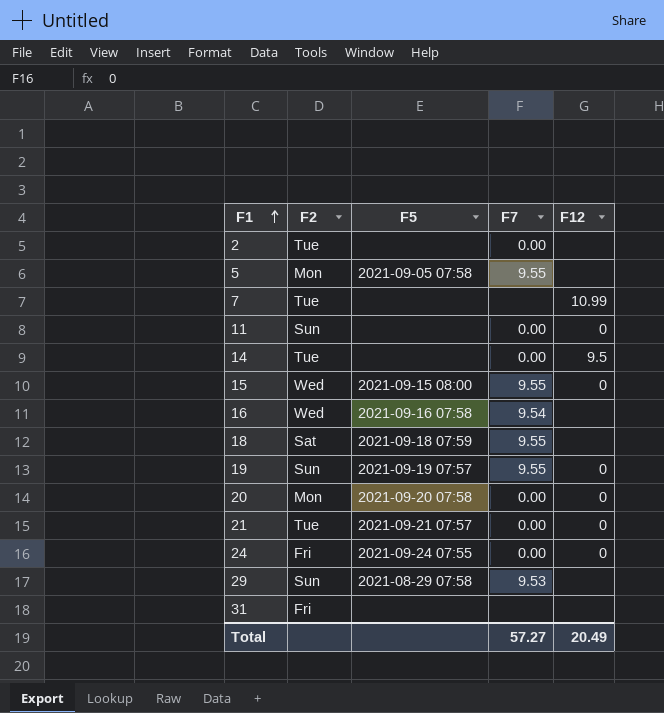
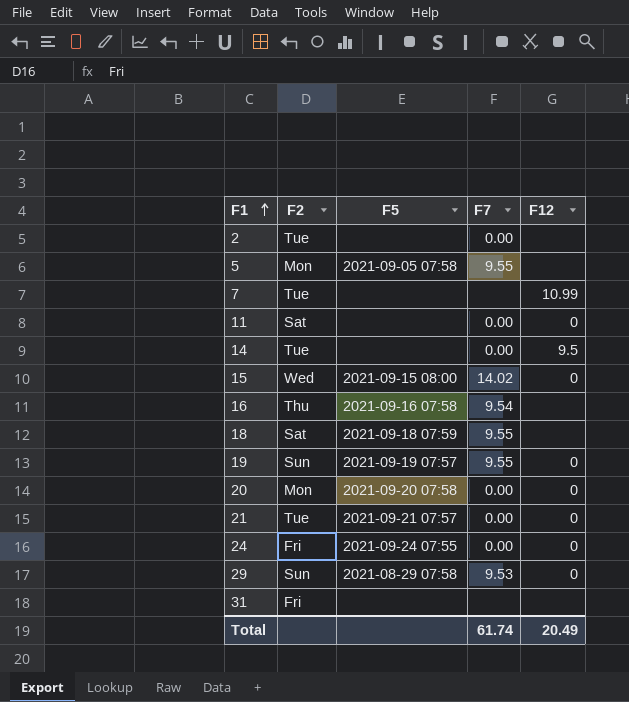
11 | F2: Sun -> Sat
15 | F7: 9.55 -> 14.02
16 | F2: Wed -> Thu
29 | F12: none -> 0
Total | F7: 57.27 -> 61.74

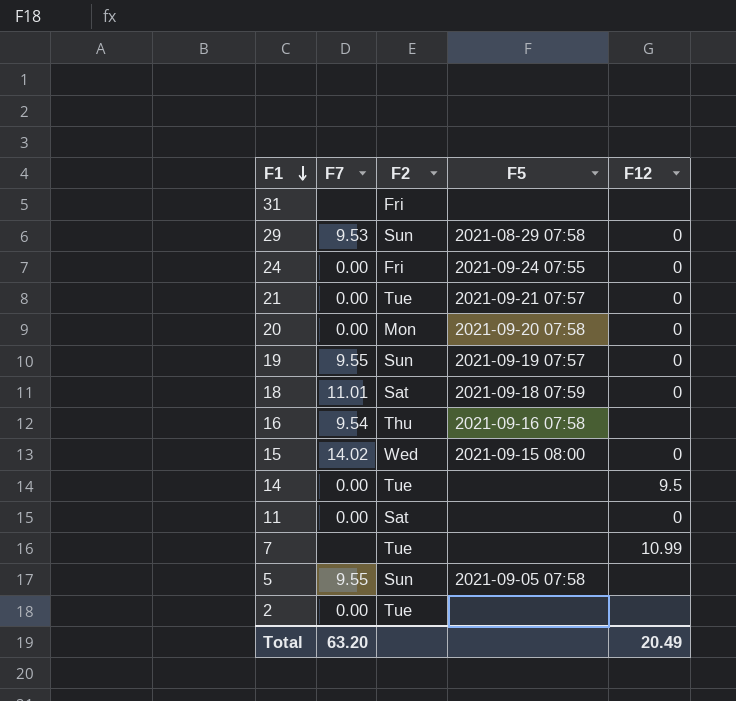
row order: F1 ascending -> F1 descending
column F7 | position: 4 -> 2
18 | F7: 9.55 -> 11.01
18 | F12: none -> 0
5 | F2: Mon -> Sun
Total | F7: 61.74 -> 63.20

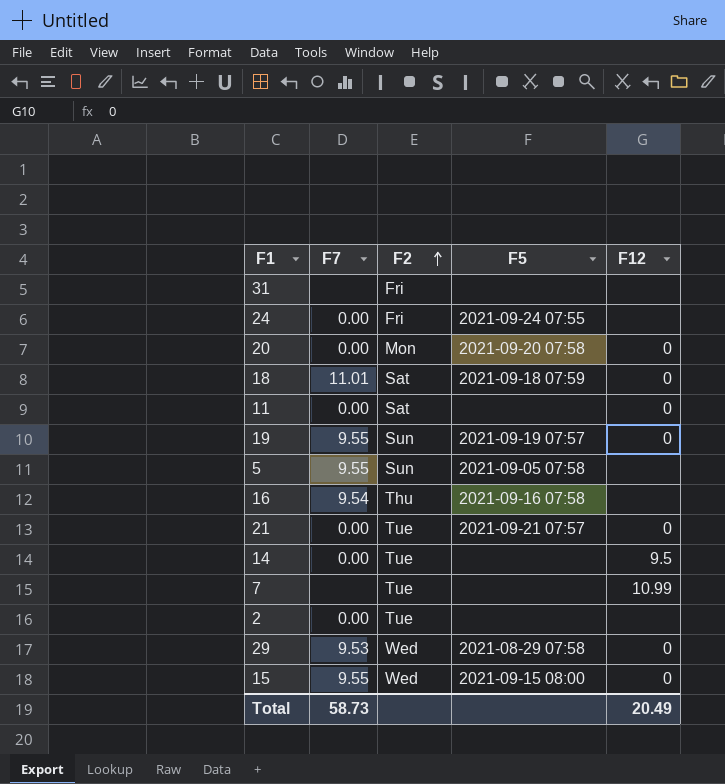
row order: F1 descending -> F2 ascending
24 | F12: 0 -> none
29 | F2: Sun -> Wed
15 | F7: 14.02 -> 9.55
Total | F7: 63.20 -> 58.73

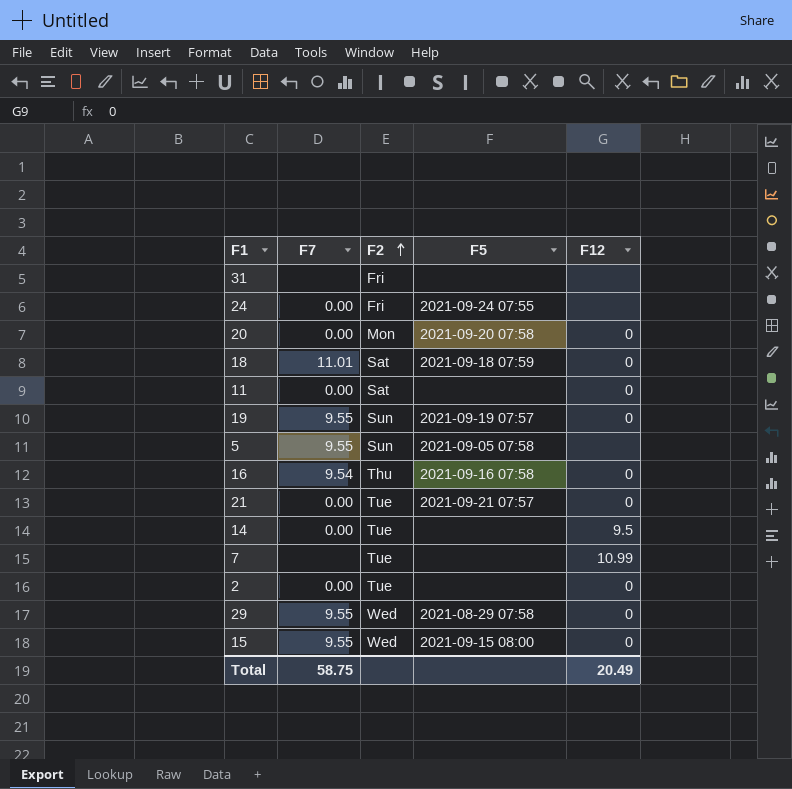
16 | F12: none -> 0
2 | F12: none -> 0
29 | F7: 9.53 -> 9.55
Total | F7: 58.73 -> 58.75

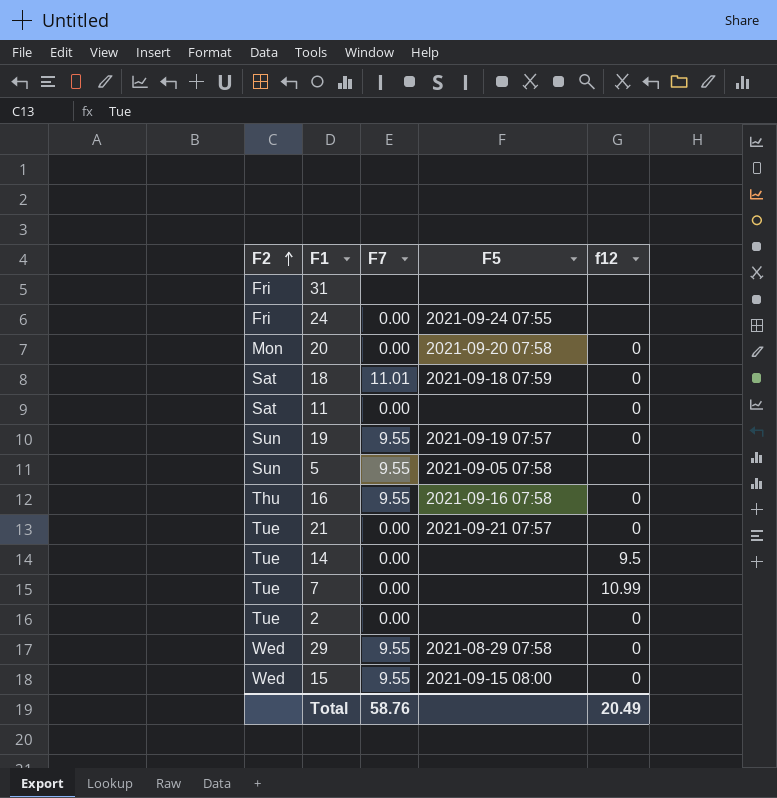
column F2 | position: 3 -> 1
column name: F12 -> f12
16 | F7: 9.54 -> 9.55
7 | F7: none -> 0.00
Total | F7: 58.75 -> 58.76

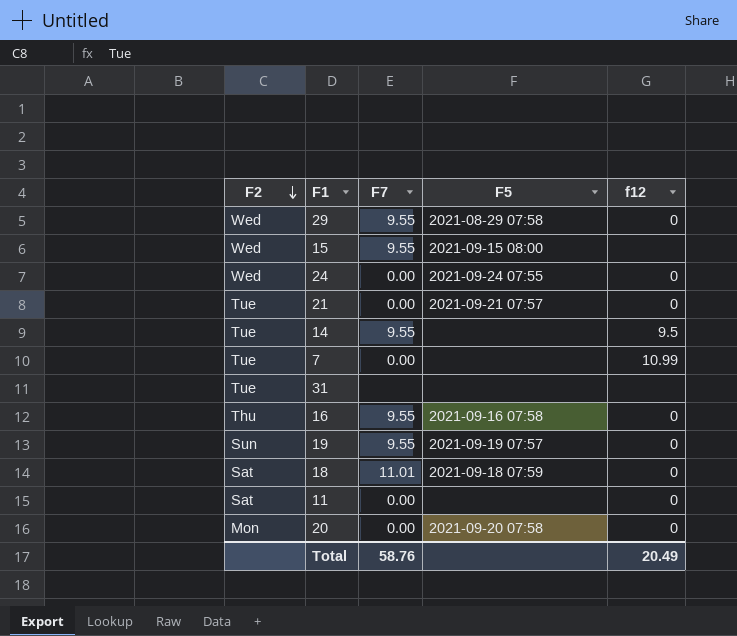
row order: F2 ascending -> F2 descending
row 5: Sun | 9.55 | 2021-09-05 07:58 | none -> none
row 2: Tue | 0.00 | none | 0 -> none
15 | f12: 0 -> none
24 | F2: Fri -> Wed
24 | f12: none -> 0
14 | F7: 0.00 -> 9.55
31 | F2: Fri -> Tue

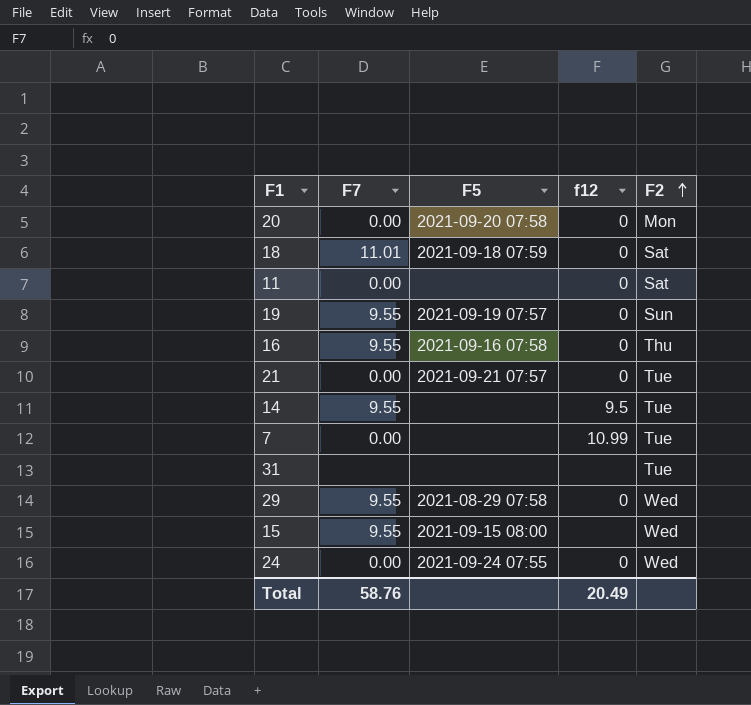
row order: F2 descending -> F2 ascending
column F2 | position: 1 -> 5

